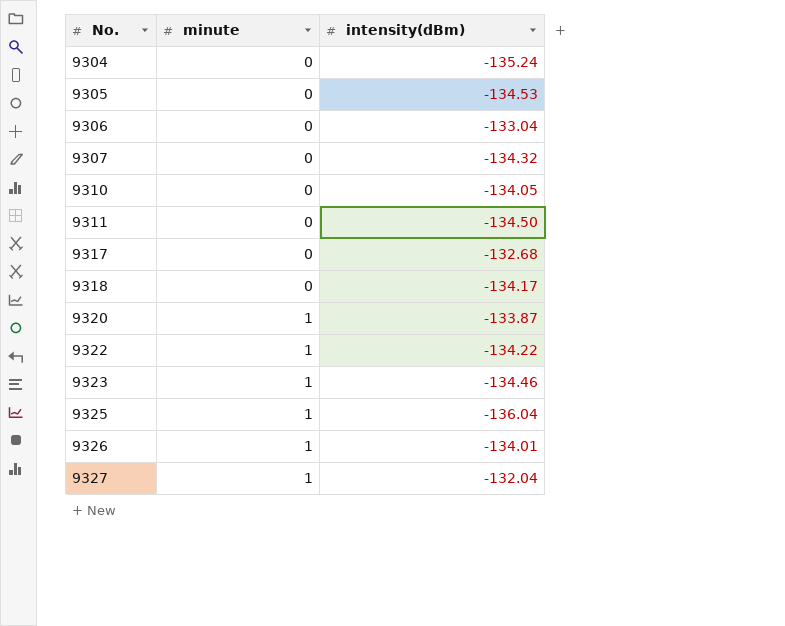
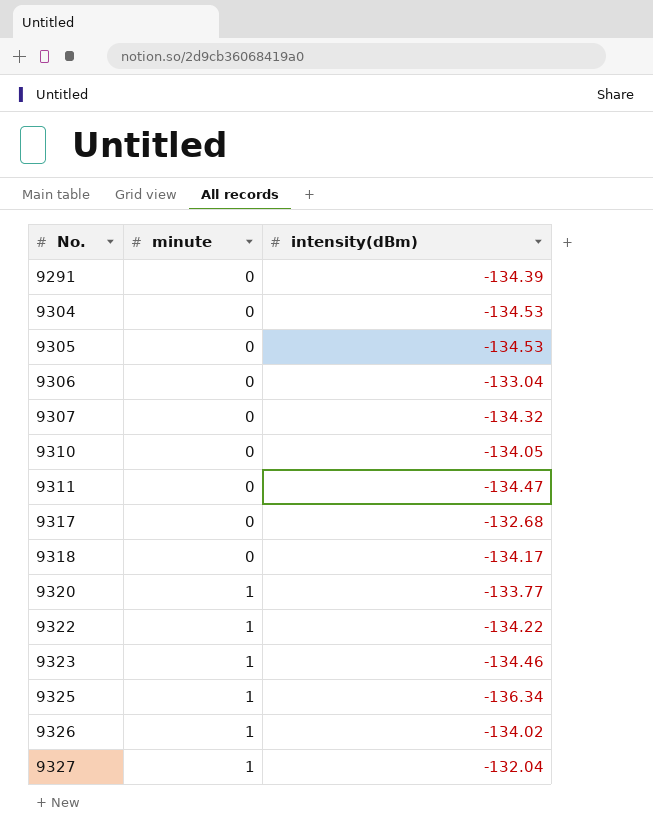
row 9291: none -> 0 | -134.39
9304 | intensity(dBm): -135.24 -> -134.53
9311 | intensity(dBm): -134.50 -> -134.47
9320 | intensity(dBm): -133.87 -> -133.77
9325 | intensity(dBm): -136.04 -> -136.34
9326 | intensity(dBm): -134.01 -> -134.02

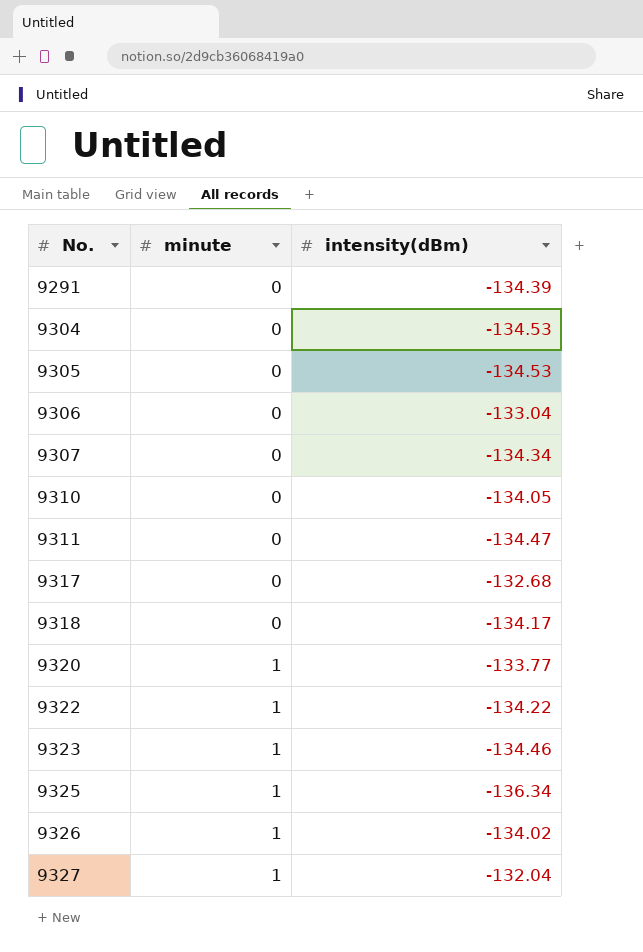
9307 | intensity(dBm): -134.32 -> -134.34

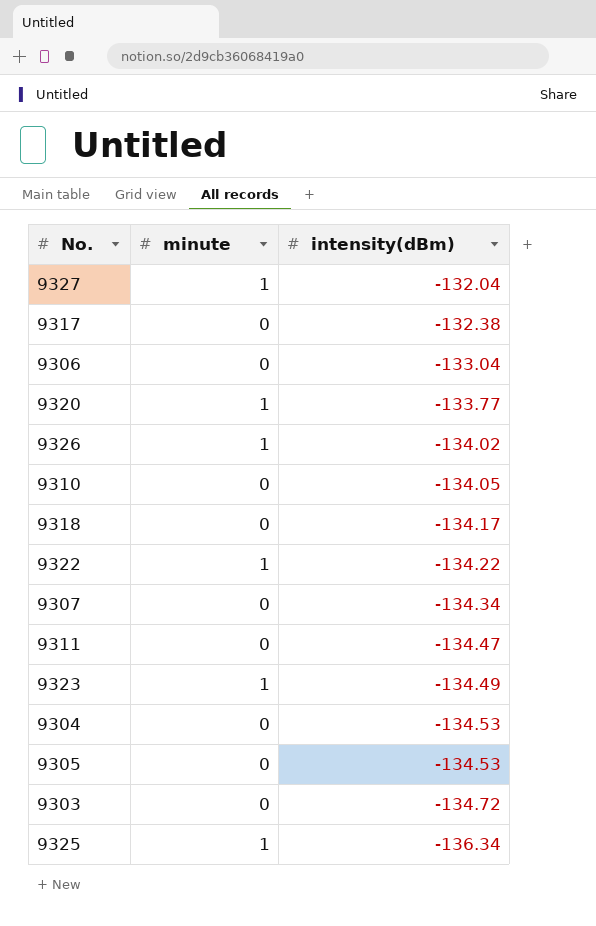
row order: No. ascending -> intensity(dBm) descending
row 9291: 0 | -134.39 -> none
9317 | intensity(dBm): -132.68 -> -132.38
9323 | intensity(dBm): -134.46 -> -134.49
row 9303: none -> 0 | -134.72

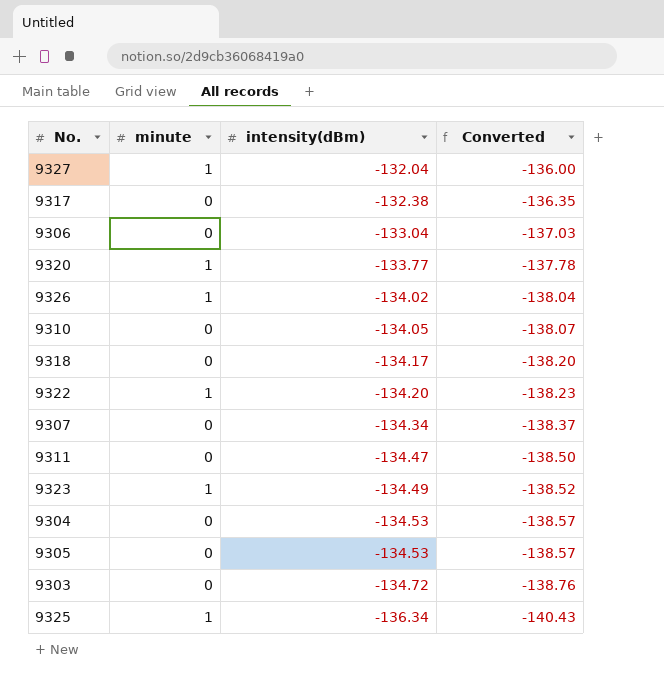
column Converted | formula: none -> [intensity(dBm)] * 1.03
9322 | intensity(dBm): -134.22 -> -134.20

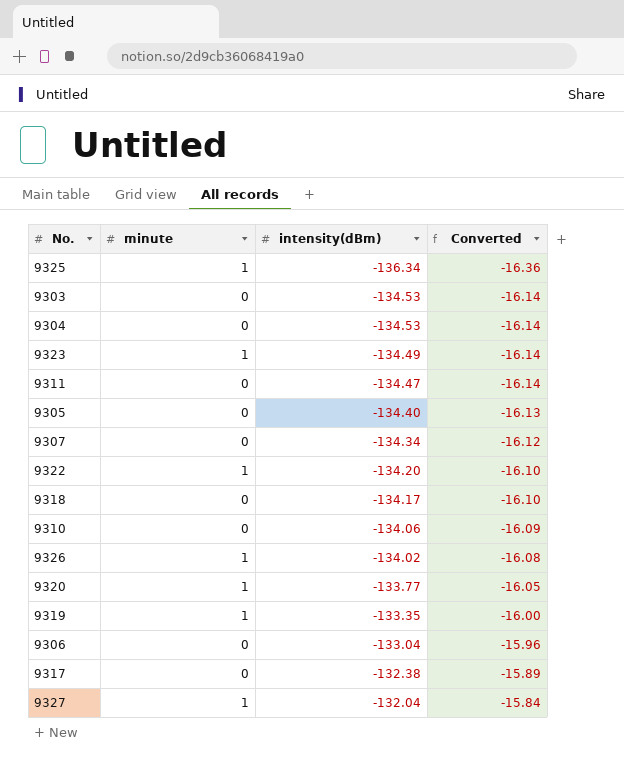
row order: intensity(dBm) descending -> intensity(dBm) ascending
column Converted | formula: [intensity(dBm)] * 1.03 -> [intensity(dBm)] * 0.12
9303 | intensity(dBm): -134.72 -> -134.53
9305 | intensity(dBm): -134.53 -> -134.40
9310 | intensity(dBm): -134.05 -> -134.06
row 9319: none -> 1 | -133.35 | -16.00

